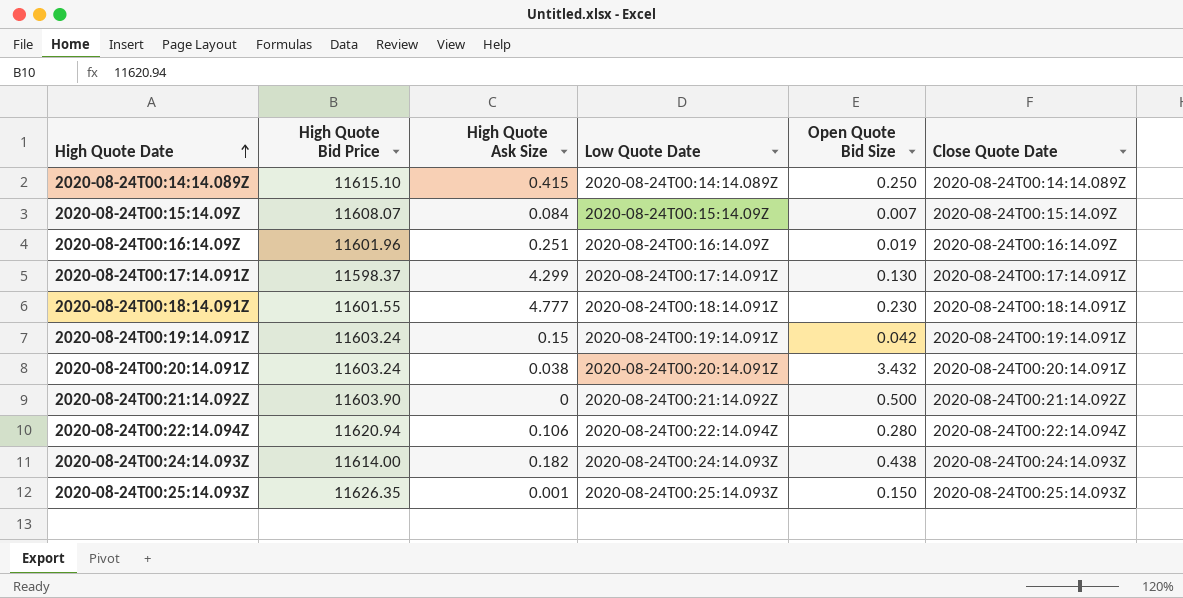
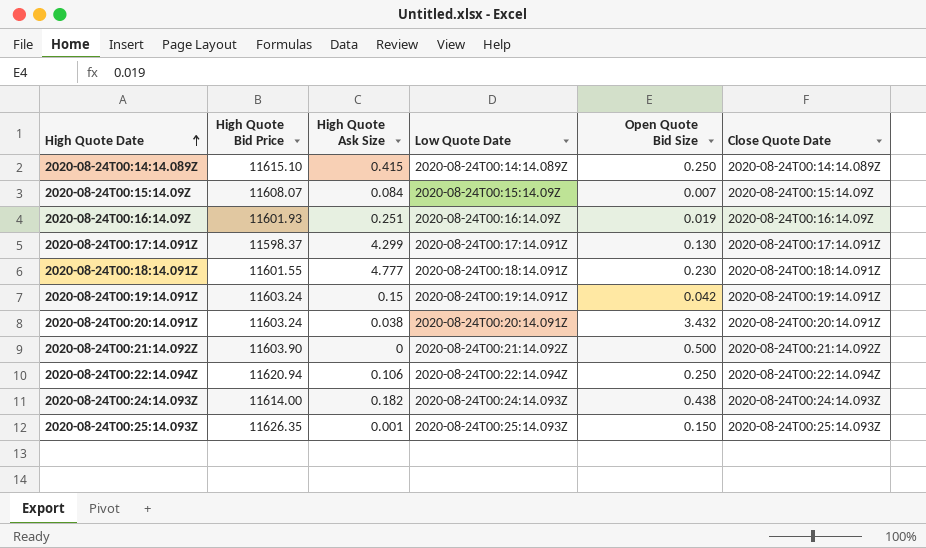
2020-08-24T00:16:14.09Z | High Quote Bid Price: 11601.96 -> 11601.93
2020-08-24T00:22:14.094Z | Open Quote Bid Size: 0.280 -> 0.250

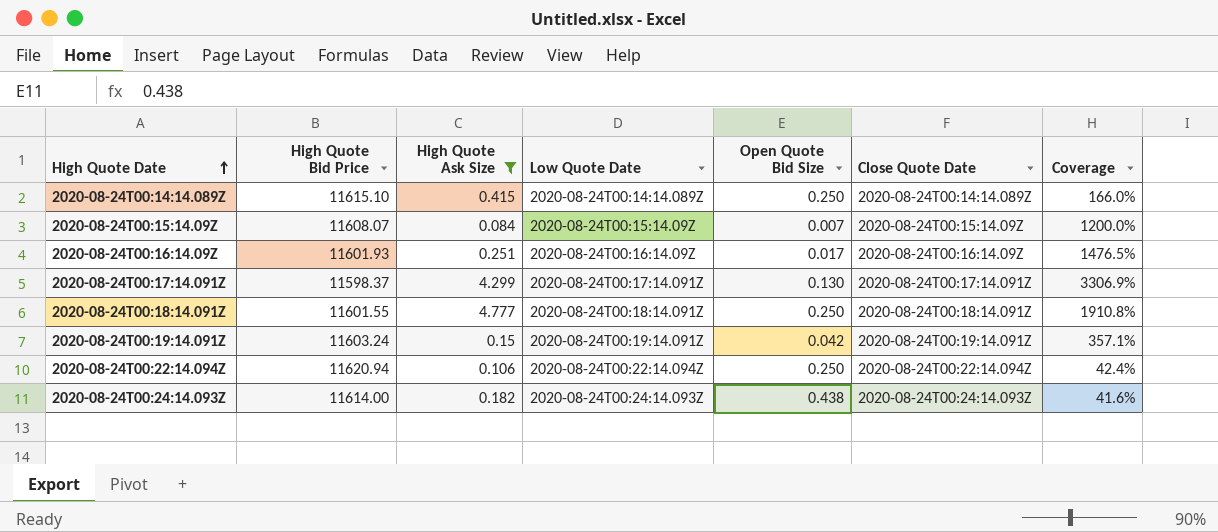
filter: none -> High Quote Ask Size >= 0.084
column Coverage | formula: none -> [High Quote Ask Size] / [Open Quote Bid Size]
2020-08-24T00:16:14.09Z | Open Quote Bid Size: 0.019 -> 0.017
2020-08-24T00:18:14.091Z | Open Quote Bid Size: 0.230 -> 0.250

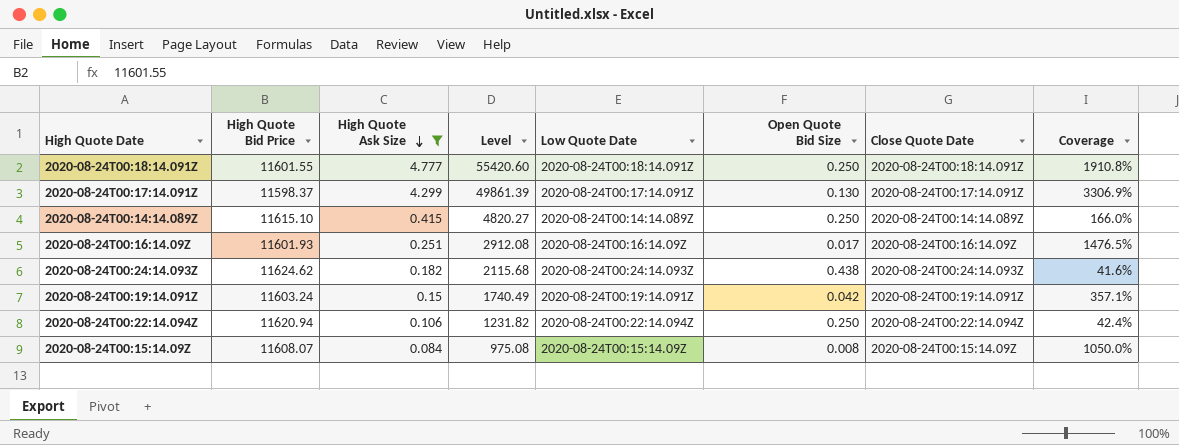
row order: High Quote Date ascending -> High Quote Ask Size descending
column Level | formula: none -> [High Quote Bid Price] * [High Quote Ask Size]
2020-08-24T00:24:14.093Z | High Quote Bid Price: 11614.00 -> 11624.62
2020-08-24T00:15:14.09Z | Open Quote Bid Size: 0.007 -> 0.008
2020-08-24T00:15:14.09Z | Coverage: 1200.0% -> 1050.0%

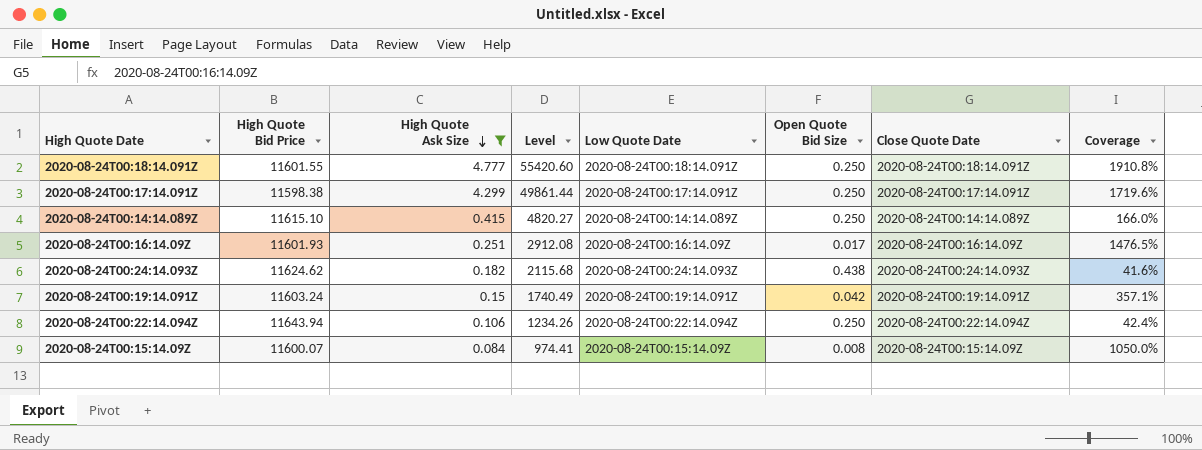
2020-08-24T00:17:14.091Z | High Quote Bid Price: 11598.37 -> 11598.38
2020-08-24T00:17:14.091Z | Level: 49861.39 -> 49861.44
2020-08-24T00:17:14.091Z | Open Quote Bid Size: 0.130 -> 0.250
2020-08-24T00:17:14.091Z | Coverage: 3306.9% -> 1719.6%
2020-08-24T00:22:14.094Z | High Quote Bid Price: 11620.94 -> 11643.94
2020-08-24T00:22:14.094Z | Level: 1231.82 -> 1234.26
2020-08-24T00:15:14.09Z | High Quote Bid Price: 11608.07 -> 11600.07
2020-08-24T00:15:14.09Z | Level: 975.08 -> 974.41

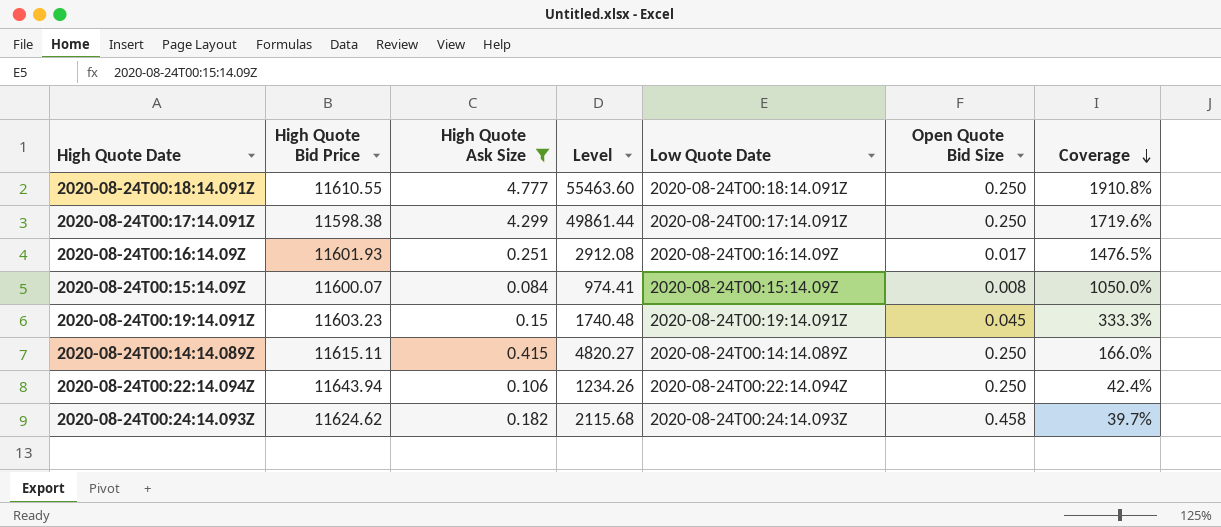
row order: High Quote Ask Size descending -> Coverage descending
column Close Quote Date | position: 7 -> none
2020-08-24T00:18:14.091Z | High Quote Bid Price: 11601.55 -> 11610.55
2020-08-24T00:18:14.091Z | Level: 55420.60 -> 55463.60
2020-08-24T00:19:14.091Z | High Quote Bid Price: 11603.24 -> 11603.23
2020-08-24T00:19:14.091Z | Level: 1740.49 -> 1740.48
2020-08-24T00:19:14.091Z | Open Quote Bid Size: 0.042 -> 0.045
2020-08-24T00:19:14.091Z | Coverage: 357.1% -> 333.3%
2020-08-24T00:14:14.089Z | High Quote Bid Price: 11615.10 -> 11615.11
2020-08-24T00:24:14.093Z | Open Quote Bid Size: 0.438 -> 0.458
2020-08-24T00:24:14.093Z | Coverage: 41.6% -> 39.7%

